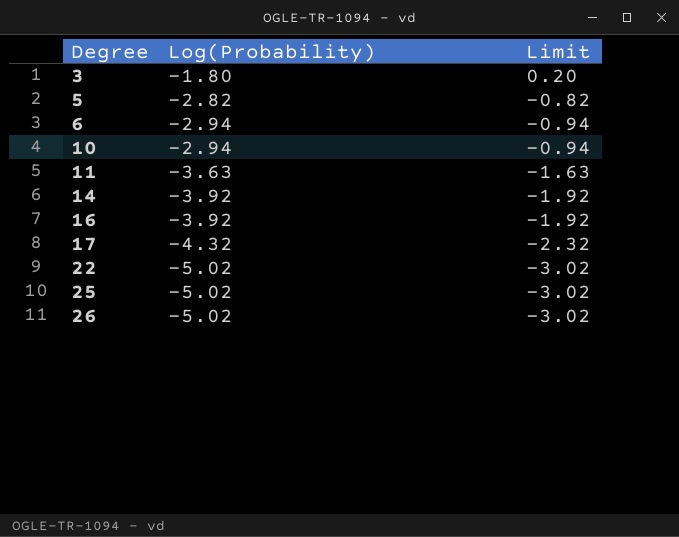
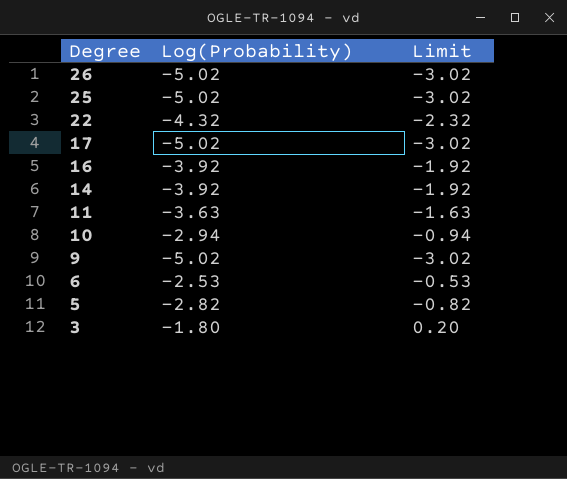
row order: Degree ascending -> Degree descending
22 | Log(Probability): -5.02 -> -4.32
22 | Limit: -3.02 -> -2.32
17 | Log(Probability): -4.32 -> -5.02
17 | Limit: -2.32 -> -3.02
row 9: none -> -5.02 | -3.02
6 | Log(Probability): -2.94 -> -2.53
6 | Limit: -0.94 -> -0.53

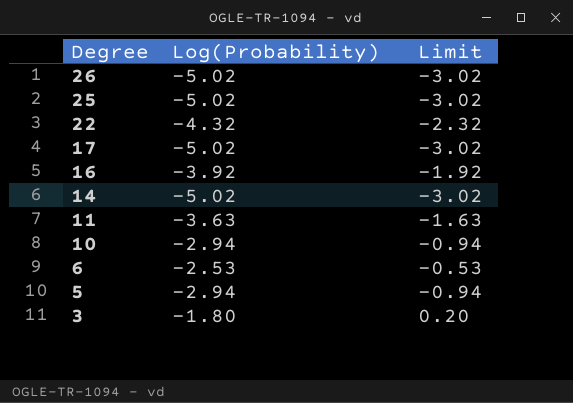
row 9: -5.02 | -3.02 -> none
14 | Log(Probability): -3.92 -> -5.02
14 | Limit: -1.92 -> -3.02
5 | Log(Probability): -2.82 -> -2.94
5 | Limit: -0.82 -> -0.94

